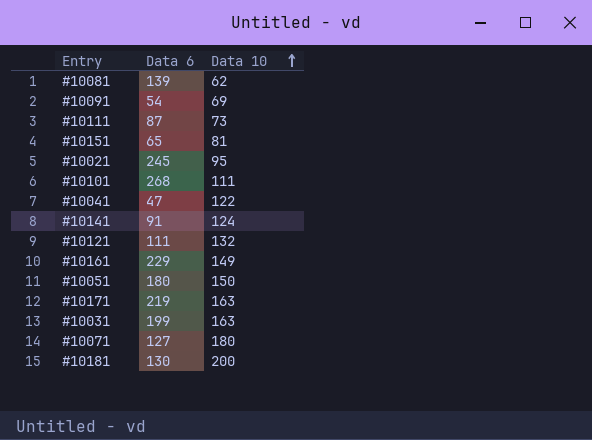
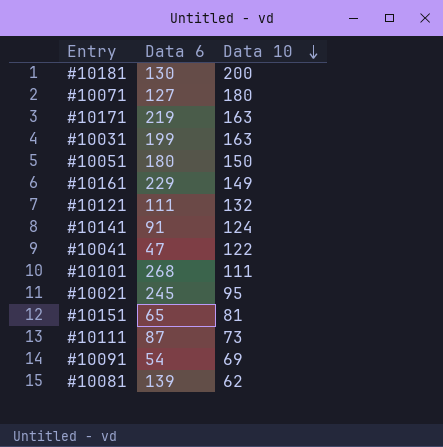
row order: Data 10 ascending -> Data 10 descending

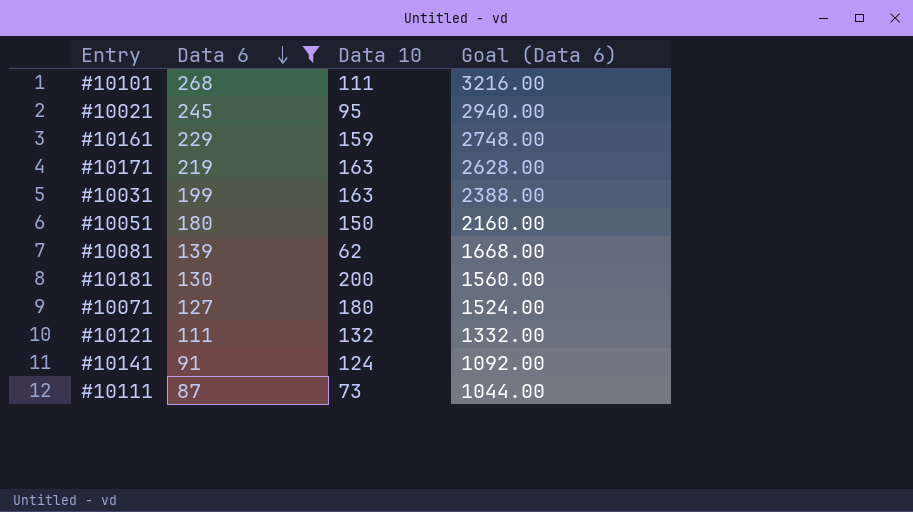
filter: none -> Data 6 >= 87
row order: Data 10 descending -> Data 6 descending
column Goal (Data 6) | formula: none -> [Data 6] * 12
#10161 | Data 10: 149 -> 159

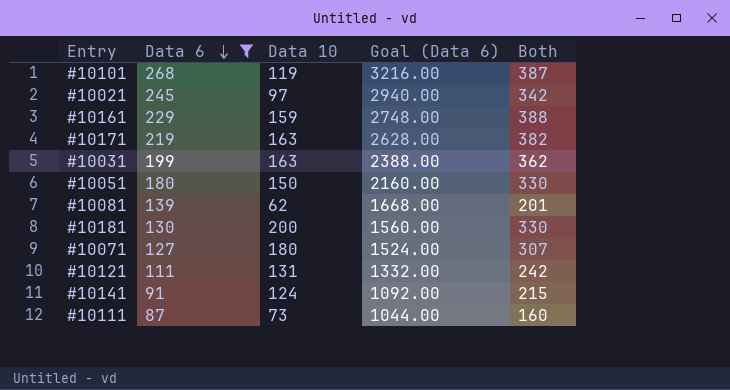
column Both | formula: none -> [Data 6] + [Data 10]
#10101 | Data 10: 111 -> 119
#10021 | Data 10: 95 -> 97
#10121 | Data 10: 132 -> 131

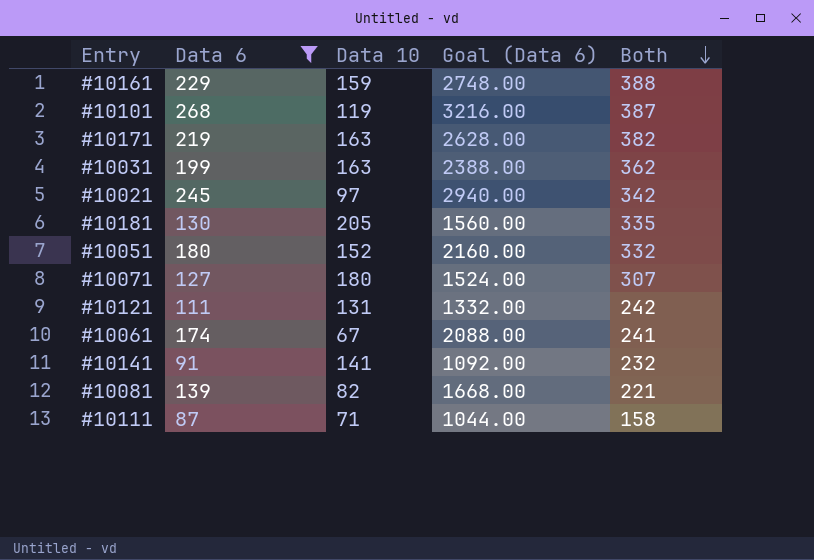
row order: Data 6 descending -> Both descending
#10181 | Data 10: 200 -> 205
#10181 | Both: 330 -> 335
#10051 | Data 10: 150 -> 152
#10051 | Both: 330 -> 332
row #10061: none -> 174 | 67 | 2088.00 | 241
#10141 | Data 10: 124 -> 141
#10141 | Both: 215 -> 232
#10081 | Data 10: 62 -> 82
#10081 | Both: 201 -> 221
#10111 | Data 10: 73 -> 71
#10111 | Both: 160 -> 158

